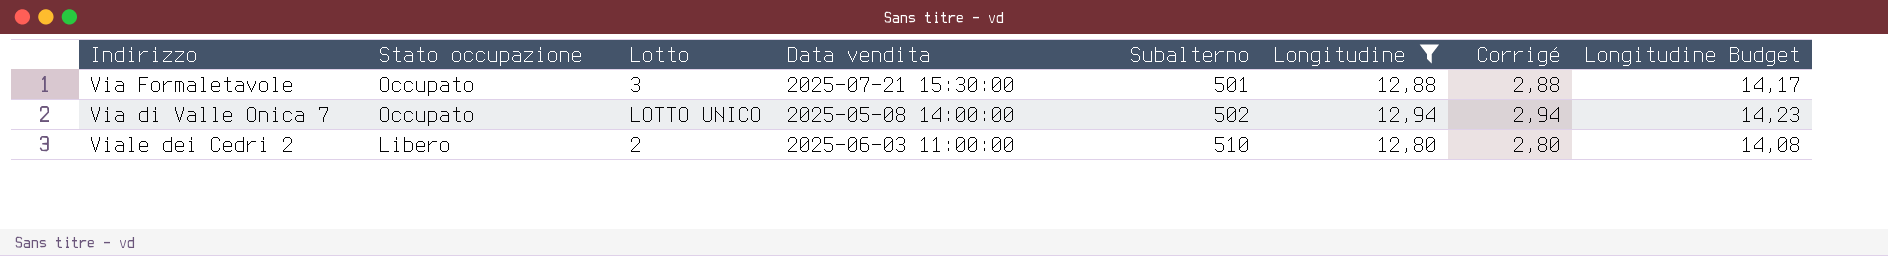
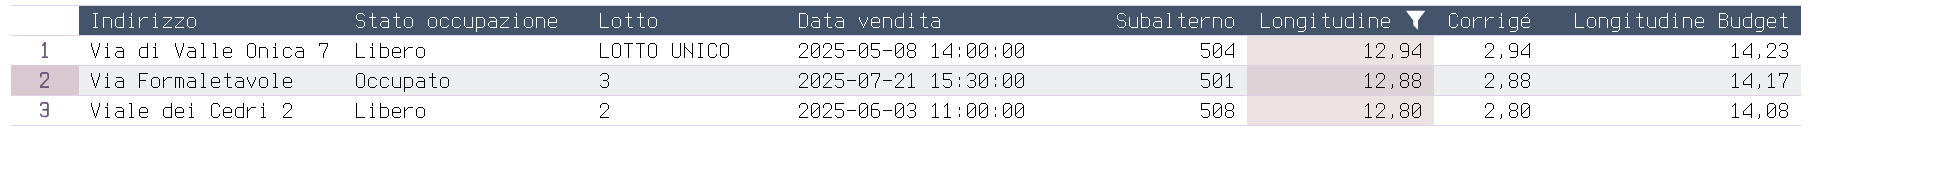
row order: Stato occupazione descending -> Indirizzo ascending
Via di Valle Onica 7 | Stato occupazione: Occupato -> Libero
Via di Valle Onica 7 | Subalterno: 502 -> 504
Viale dei Cedri 2 | Subalterno: 510 -> 508

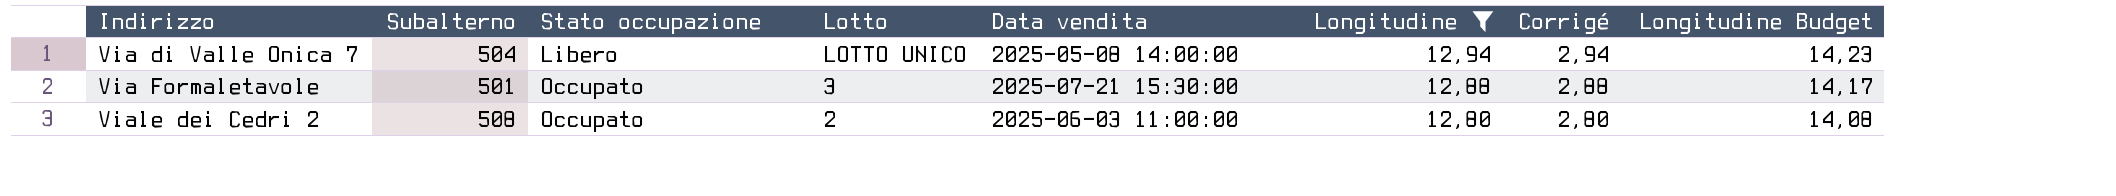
column Subalterno | position: 5 -> 2
Viale dei Cedri 2 | Stato occupazione: Libero -> Occupato

